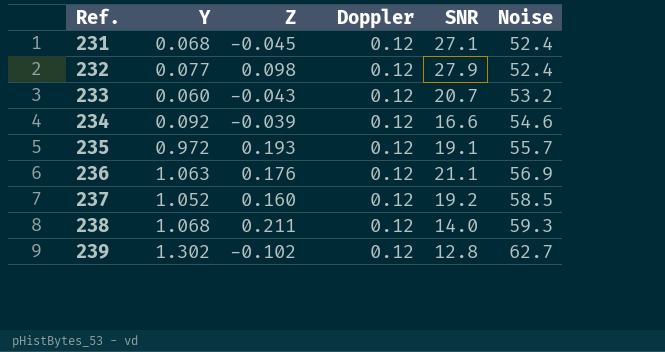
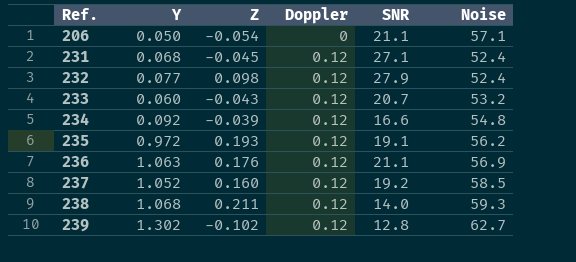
row 206: none -> 0.050 | -0.054 | 0 | 21.1 | 57.1
234 | Noise: 54.6 -> 54.8
235 | Noise: 55.7 -> 56.2

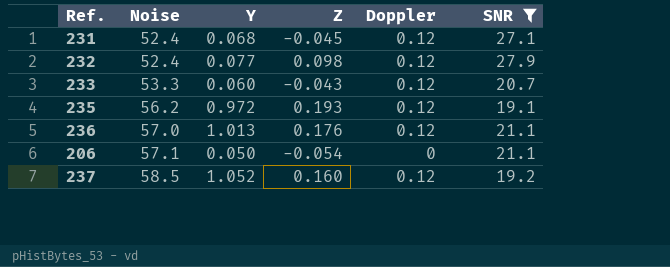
filter: none -> SNR >= 19.1
row order: Ref. ascending -> Noise ascending
column Noise | position: 6 -> 2
233 | Noise: 53.2 -> 53.3
236 | Noise: 56.9 -> 57.0
236 | Y: 1.063 -> 1.013

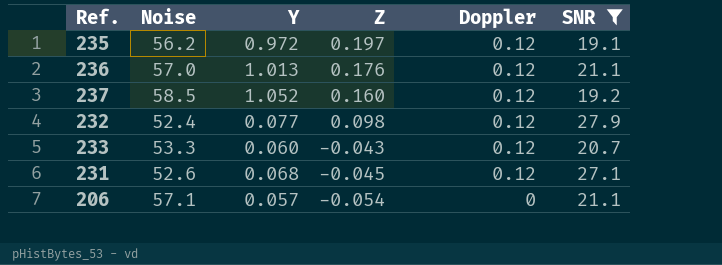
row order: Noise ascending -> Z descending
235 | Z: 0.193 -> 0.197
231 | Noise: 52.4 -> 52.6
206 | Y: 0.050 -> 0.057

